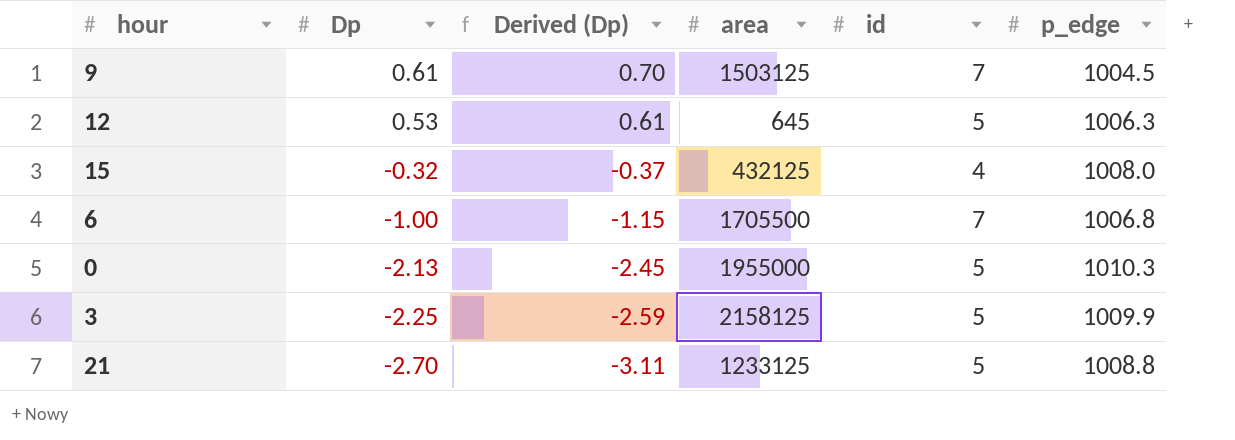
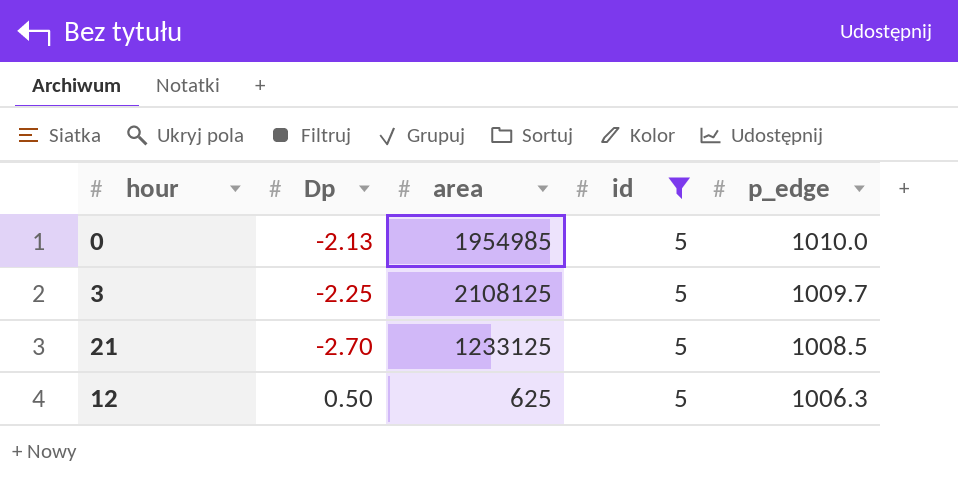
filter: none -> id = 5
row order: Dp descending -> p_edge descending
column Derived (Dp) | formula: [Dp] * 1.15 -> none
0 | area: 1955000 -> 1954985
0 | p_edge: 1010.3 -> 1010.0
3 | area: 2158125 -> 2108125
3 | p_edge: 1009.9 -> 1009.7
21 | p_edge: 1008.8 -> 1008.5
12 | Dp: 0.53 -> 0.50
12 | area: 645 -> 625

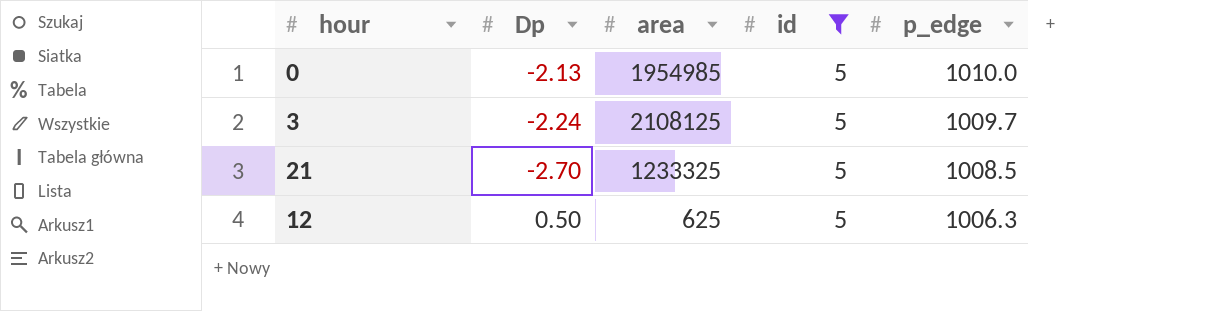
3 | Dp: -2.25 -> -2.24
21 | area: 1233125 -> 1233325

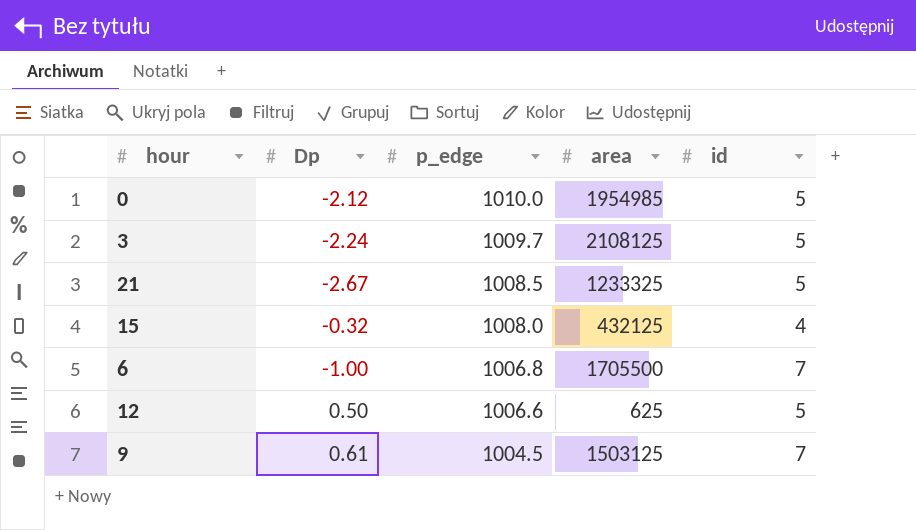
filter: id = 5 -> none
column p_edge | position: 5 -> 3
0 | Dp: -2.13 -> -2.12
21 | Dp: -2.70 -> -2.67
12 | p_edge: 1006.3 -> 1006.6

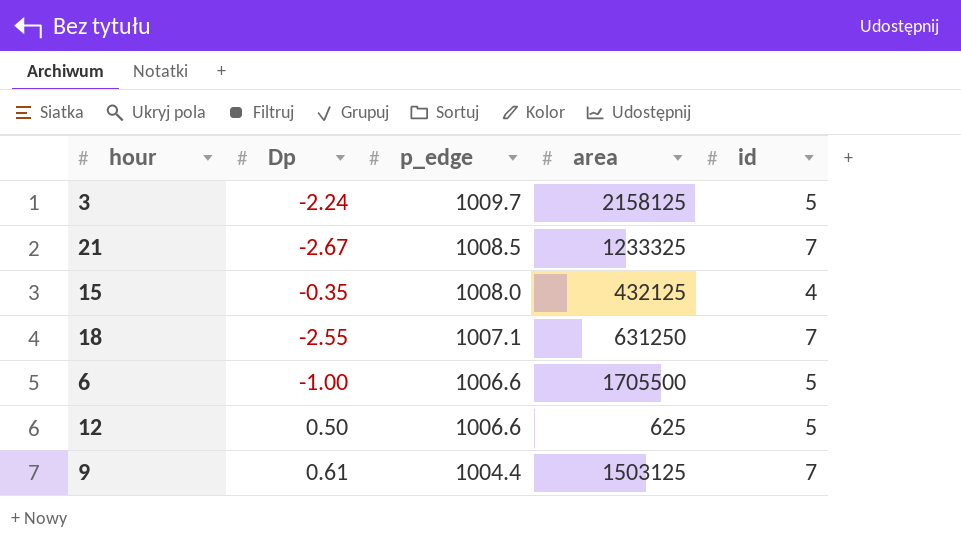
row 0: -2.12 | 1010.0 | 1954985 | 5 -> none
3 | area: 2108125 -> 2158125
21 | id: 5 -> 7
15 | Dp: -0.32 -> -0.35
row 18: none -> -2.55 | 1007.1 | 631250 | 7
6 | p_edge: 1006.8 -> 1006.6
6 | id: 7 -> 5
9 | p_edge: 1004.5 -> 1004.4

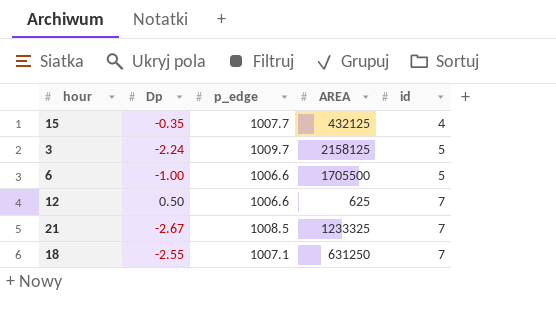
row order: p_edge descending -> id ascending
column name: area -> AREA
row 9: 0.61 | 1004.4 | 1503125 | 7 -> none
15 | p_edge: 1008.0 -> 1007.7
12 | id: 5 -> 7

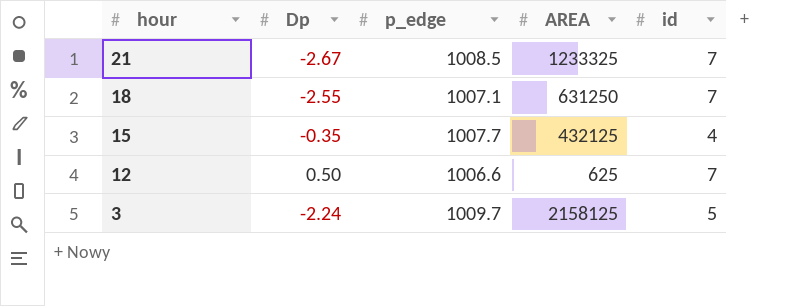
row order: id ascending -> hour descending
row 6: -1.00 | 1006.6 | 1705500 | 5 -> none

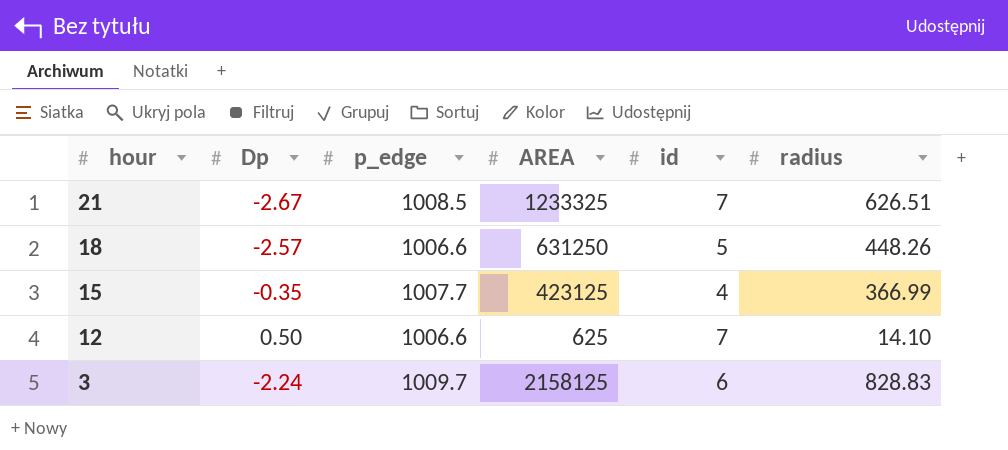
column radius | position: none -> 6
18 | Dp: -2.55 -> -2.57
18 | p_edge: 1007.1 -> 1006.6
18 | id: 7 -> 5
15 | AREA: 432125 -> 423125
3 | id: 5 -> 6

